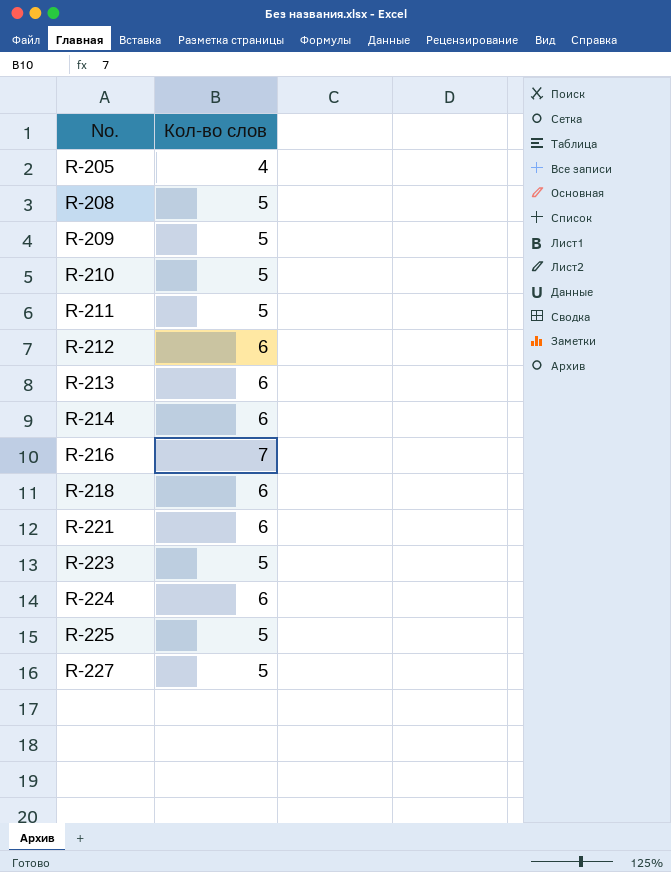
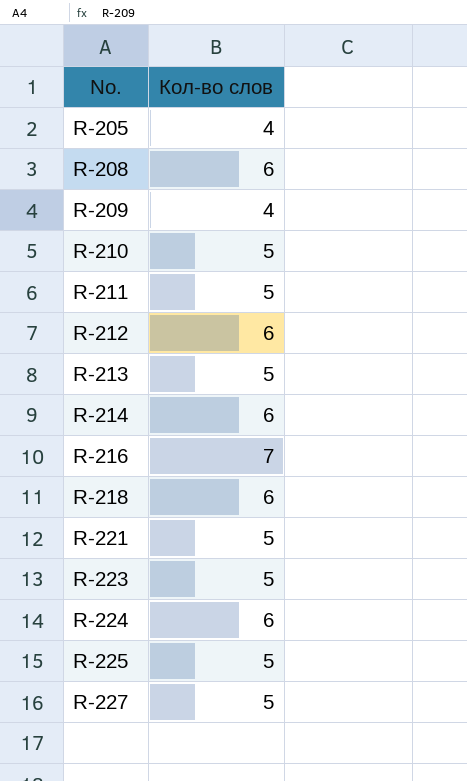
R-208 | Кол-во слов: 5 -> 6
R-209 | Кол-во слов: 5 -> 4
R-213 | Кол-во слов: 6 -> 5
R-221 | Кол-во слов: 6 -> 5

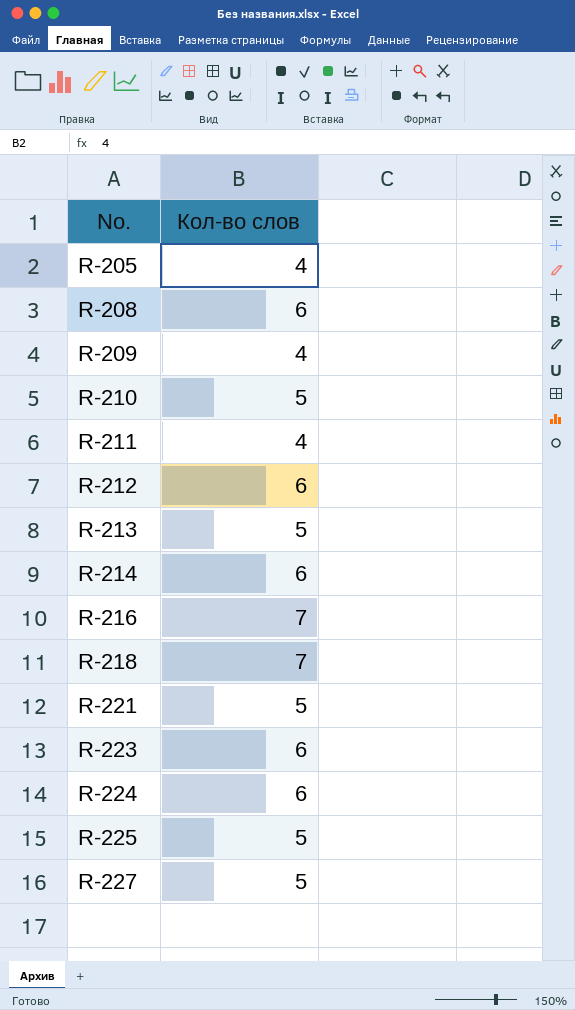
R-211 | Кол-во слов: 5 -> 4
R-218 | Кол-во слов: 6 -> 7
R-223 | Кол-во слов: 5 -> 6

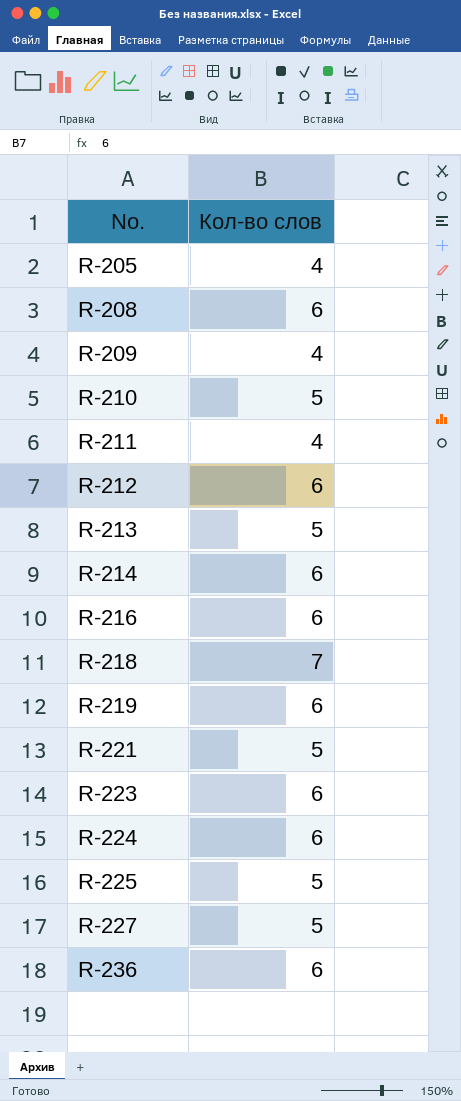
R-216 | Кол-во слов: 7 -> 6
row R-219: none -> 6
row R-236: none -> 6

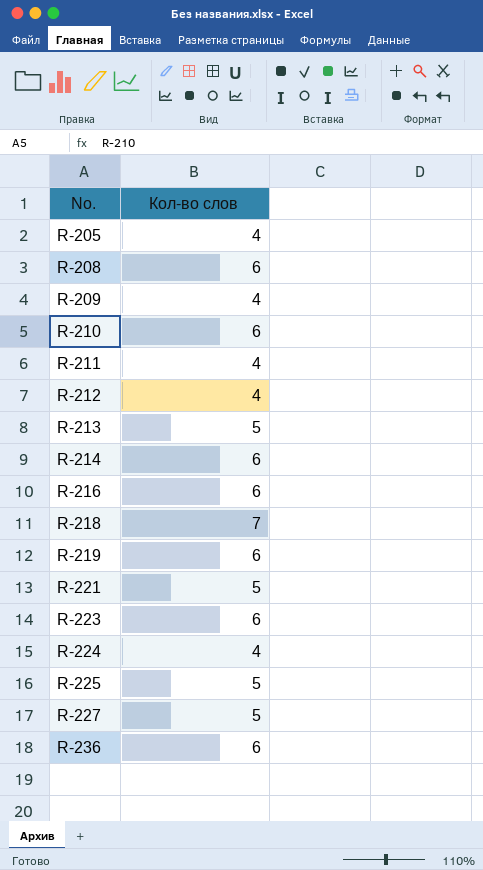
R-210 | Кол-во слов: 5 -> 6
R-212 | Кол-во слов: 6 -> 4
R-224 | Кол-во слов: 6 -> 4

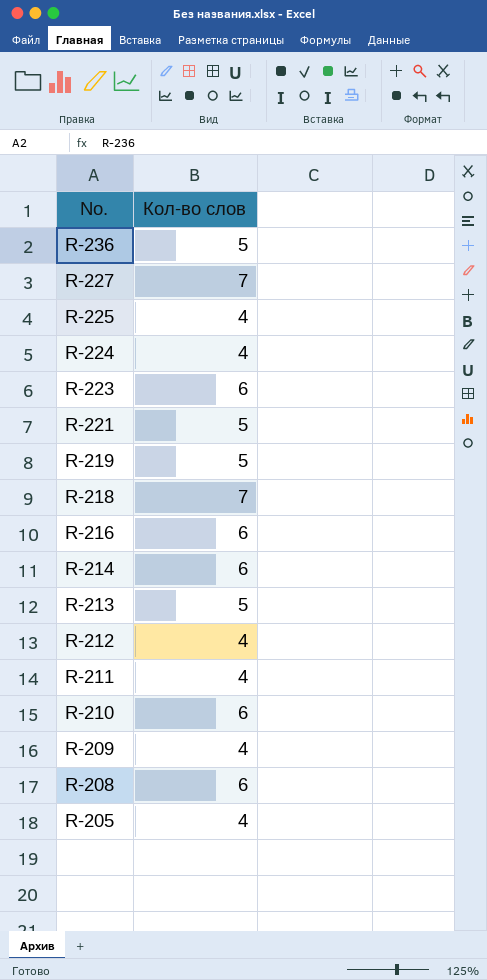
row order: No. ascending -> No. descending
R-236 | Кол-во слов: 6 -> 5
R-227 | Кол-во слов: 5 -> 7
R-225 | Кол-во слов: 5 -> 4
R-219 | Кол-во слов: 6 -> 5

